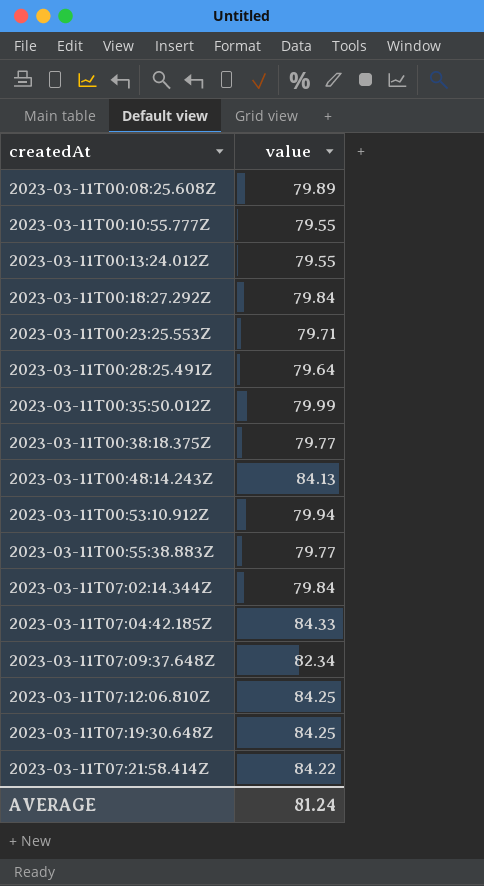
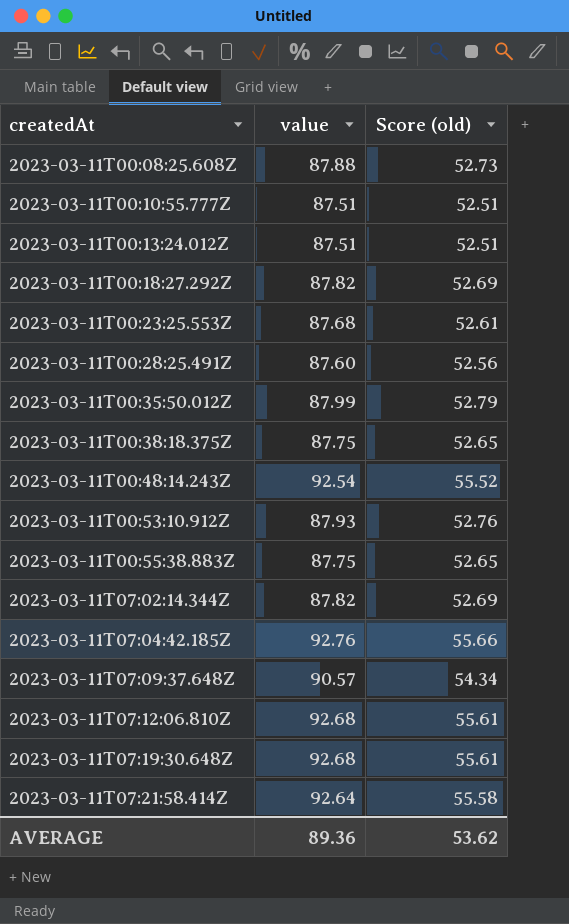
column Score (old) | formula: none -> [value] * 0.6
2023-03-11T00:08:25.608Z | value: 79.89 -> 87.88
2023-03-11T00:10:55.777Z | value: 79.55 -> 87.51
2023-03-11T00:13:24.012Z | value: 79.55 -> 87.51
2023-03-11T00:18:27.292Z | value: 79.84 -> 87.82
2023-03-11T00:23:25.553Z | value: 79.71 -> 87.68
2023-03-11T00:28:25.491Z | value: 79.64 -> 87.60
2023-03-11T00:35:50.012Z | value: 79.99 -> 87.99
2023-03-11T00:38:18.375Z | value: 79.77 -> 87.75
2023-03-11T00:48:14.243Z | value: 84.13 -> 92.54
2023-03-11T00:53:10.912Z | value: 79.94 -> 87.93
2023-03-11T00:55:38.883Z | value: 79.77 -> 87.75
2023-03-11T07:02:14.344Z | value: 79.84 -> 87.82
2023-03-11T07:04:42.185Z | value: 84.33 -> 92.76
2023-03-11T07:09:37.648Z | value: 82.34 -> 90.57
2023-03-11T07:12:06.810Z | value: 84.25 -> 92.68
2023-03-11T07:19:30.648Z | value: 84.25 -> 92.68
2023-03-11T07:21:58.414Z | value: 84.22 -> 92.64
AVERAGE | value: 81.24 -> 89.36

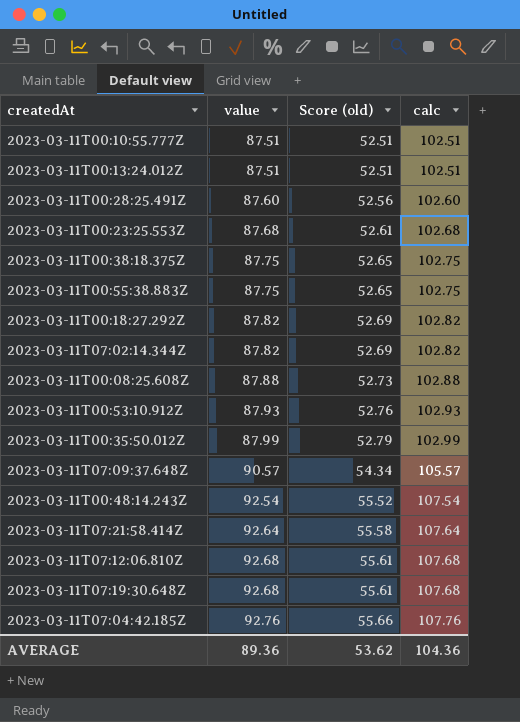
row order: createdAt ascending -> value ascending
column calc | formula: none -> [value] + 15

